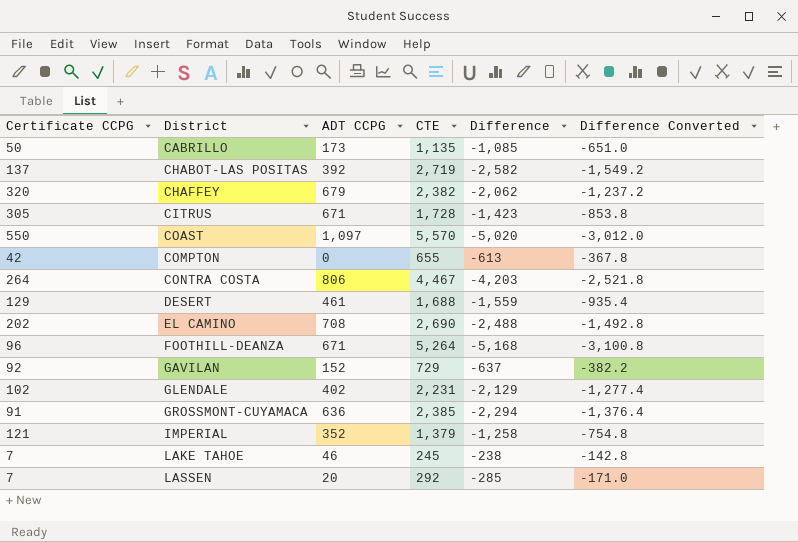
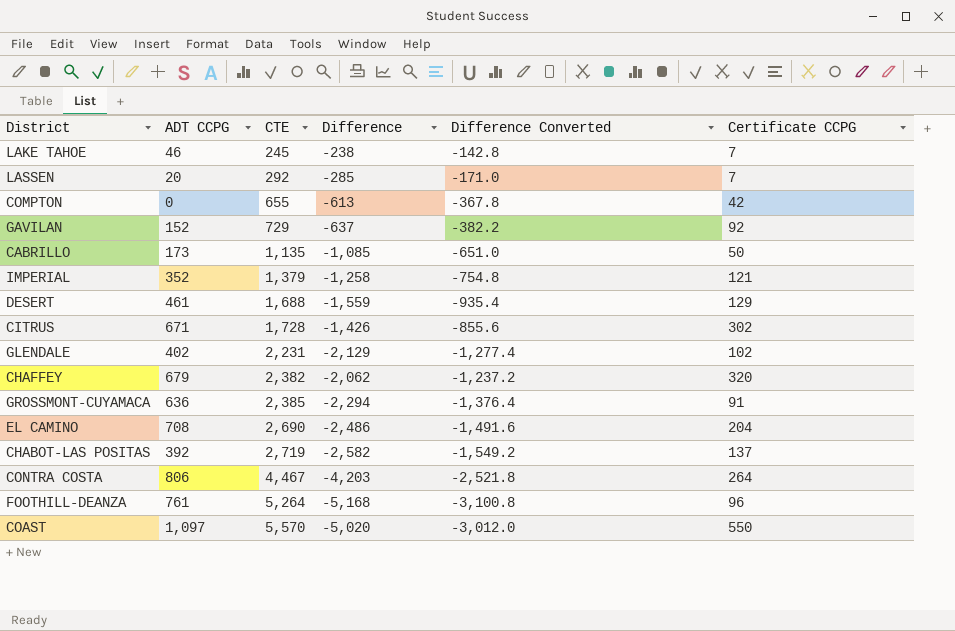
row order: District ascending -> CTE ascending
column Certificate CCPG | position: 1 -> 6
CITRUS | Difference: -1,423 -> -1,426
CITRUS | Difference Converted: -853.8 -> -855.6
CITRUS | Certificate CCPG: 305 -> 302
EL CAMINO | Difference: -2,488 -> -2,486
EL CAMINO | Difference Converted: -1,492.8 -> -1,491.6
EL CAMINO | Certificate CCPG: 202 -> 204
FOOTHILL-DEANZA | ADT CCPG: 671 -> 761

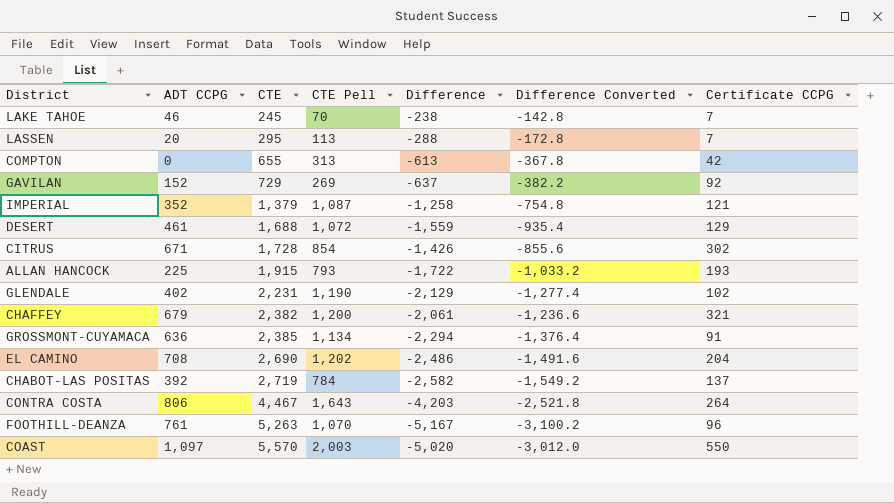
column CTE Pell | position: none -> 4
row CABRILLO: 173 | 1,135 | -1,085 | -651.0 | 50 -> none
LASSEN | CTE: 292 -> 295
LASSEN | Difference: -285 -> -288
LASSEN | Difference Converted: -171.0 -> -172.8
row ALLAN HANCOCK: none -> 225 | 1,915 | 793 | -1,722 | -1,033.2 | 193
CHAFFEY | Difference: -2,062 -> -2,061
CHAFFEY | Difference Converted: -1,237.2 -> -1,236.6
CHAFFEY | Certificate CCPG: 320 -> 321
FOOTHILL-DEANZA | CTE: 5,264 -> 5,263
FOOTHILL-DEANZA | Difference: -5,168 -> -5,167
FOOTHILL-DEANZA | Difference Converted: -3,100.8 -> -3,100.2

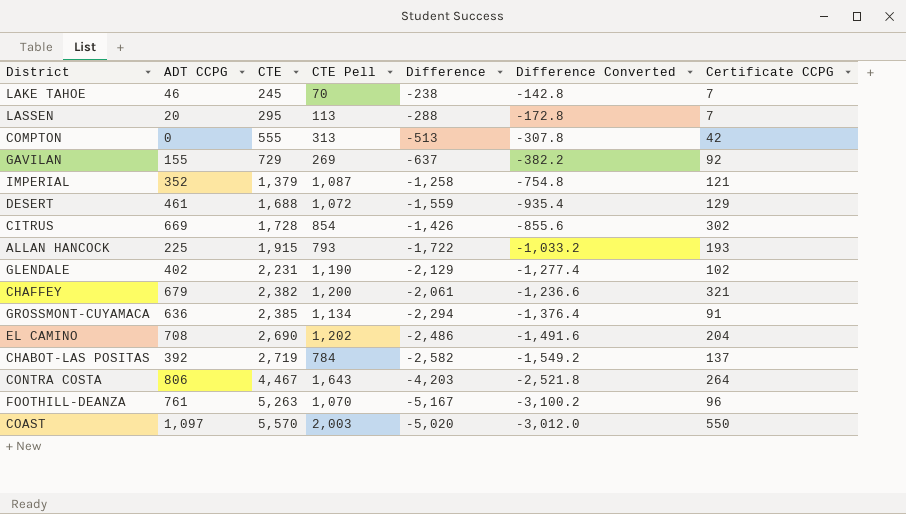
COMPTON | CTE: 655 -> 555
COMPTON | Difference: -613 -> -513
COMPTON | Difference Converted: -367.8 -> -307.8
GAVILAN | ADT CCPG: 152 -> 155
CITRUS | ADT CCPG: 671 -> 669

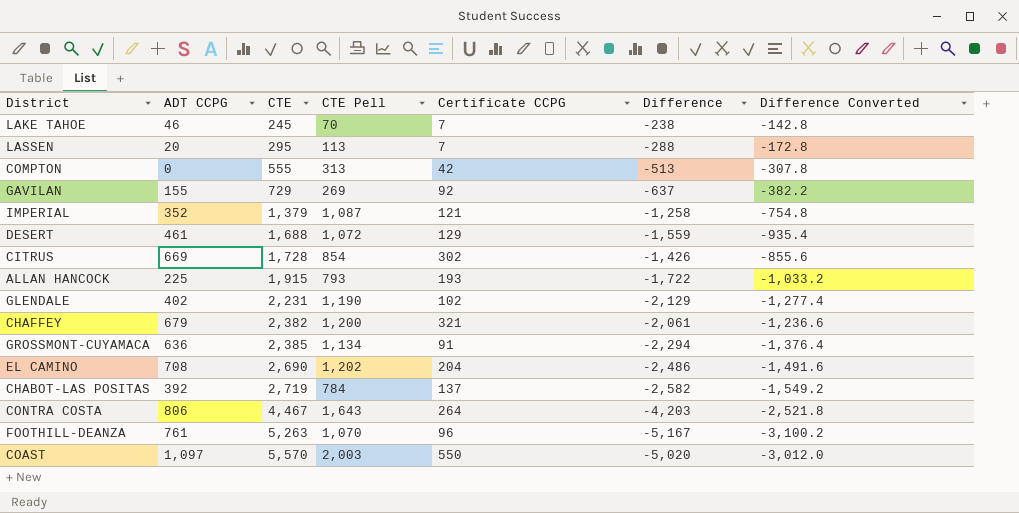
column Certificate CCPG | position: 7 -> 5

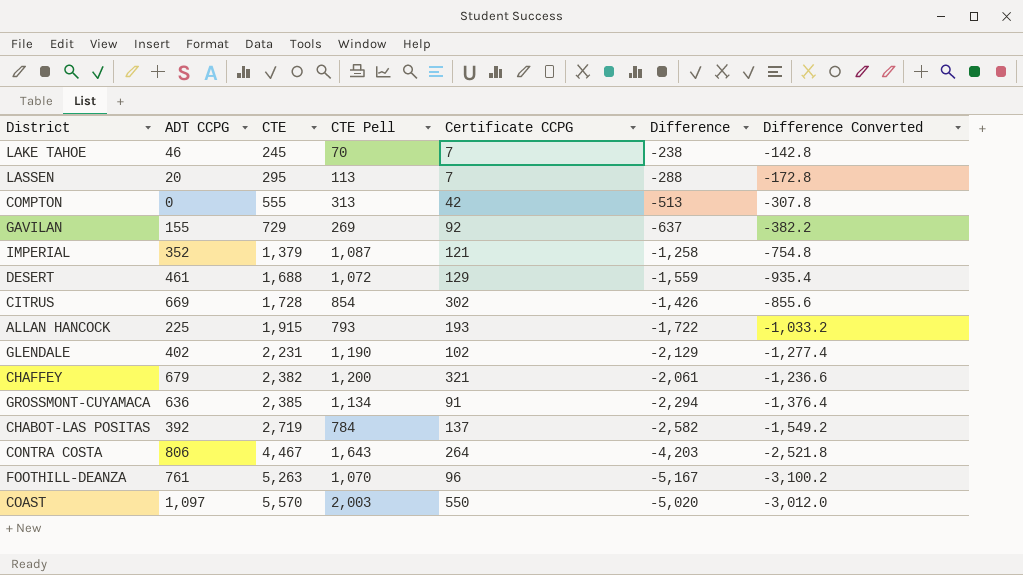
row EL CAMINO: 708 | 2,690 | 1,202 | 204 | -2,486 | -1,491.6 -> none

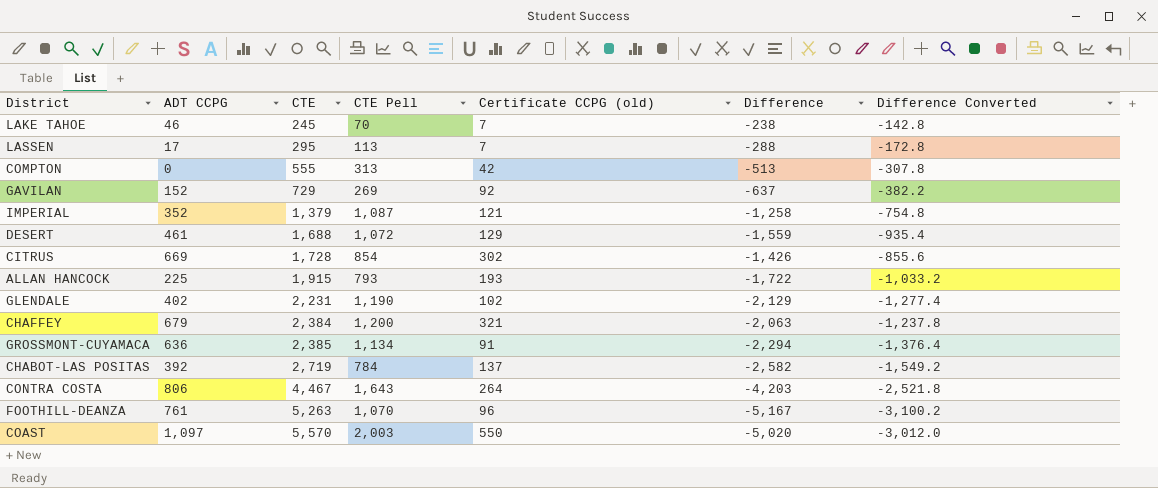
column name: Certificate CCPG -> Certificate CCPG (old)
LASSEN | ADT CCPG: 20 -> 17
GAVILAN | ADT CCPG: 155 -> 152
CHAFFEY | CTE: 2,382 -> 2,384
CHAFFEY | Difference: -2,061 -> -2,063
CHAFFEY | Difference Converted: -1,236.6 -> -1,237.8

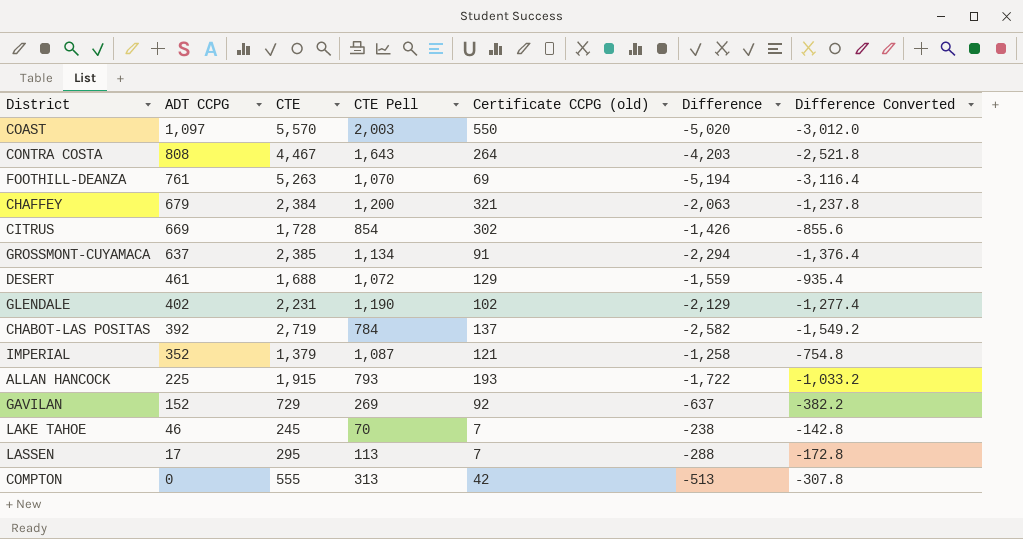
row order: CTE ascending -> ADT CCPG descending
CONTRA COSTA | ADT CCPG: 806 -> 808
FOOTHILL-DEANZA | Certificate CCPG (old): 96 -> 69
FOOTHILL-DEANZA | Difference: -5,167 -> -5,194
FOOTHILL-DEANZA | Difference Converted: -3,100.2 -> -3,116.4
GROSSMONT-CUYAMACA | ADT CCPG: 636 -> 637

